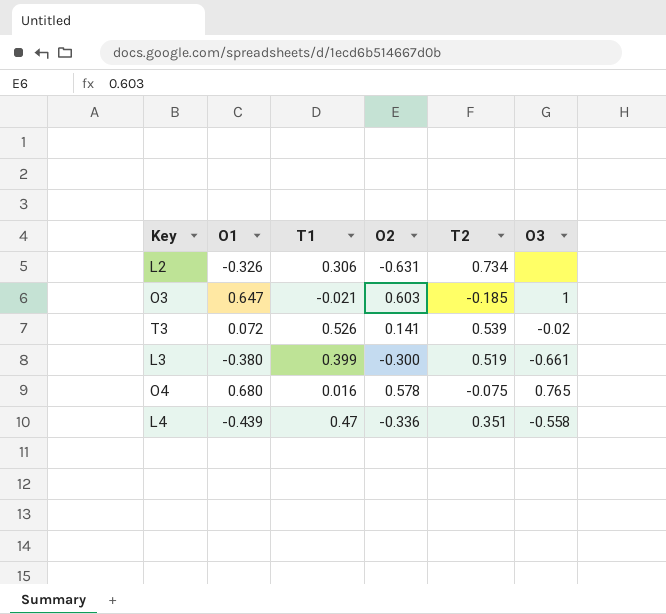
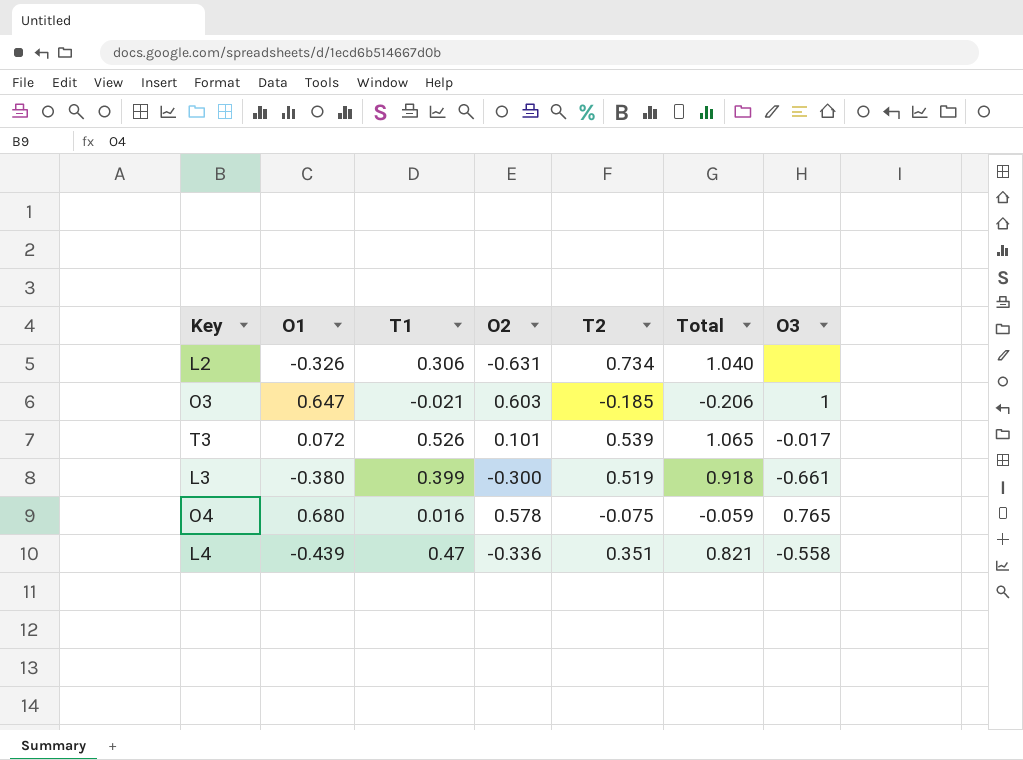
column Total | formula: none -> [T1] + [T2]
T3 | O2: 0.141 -> 0.101
T3 | O3: -0.02 -> -0.017

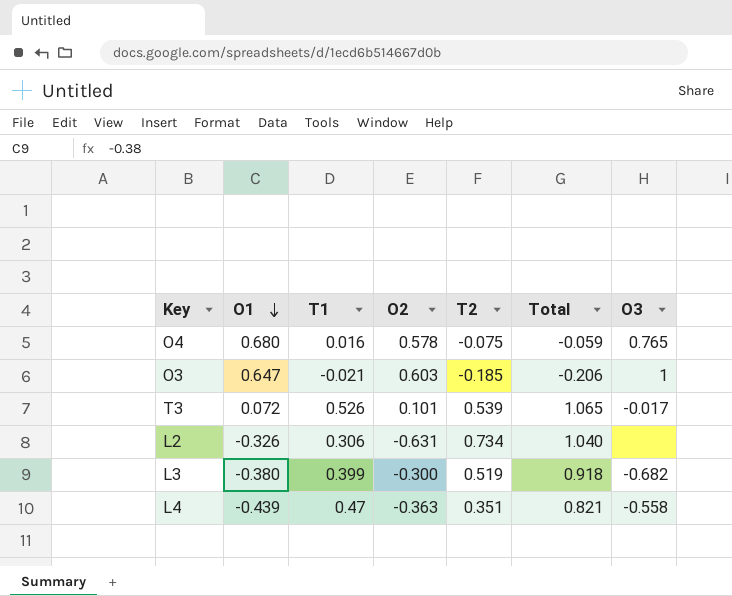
row order: none -> O1 descending
L3 | O3: -0.661 -> -0.682
L4 | O2: -0.336 -> -0.363

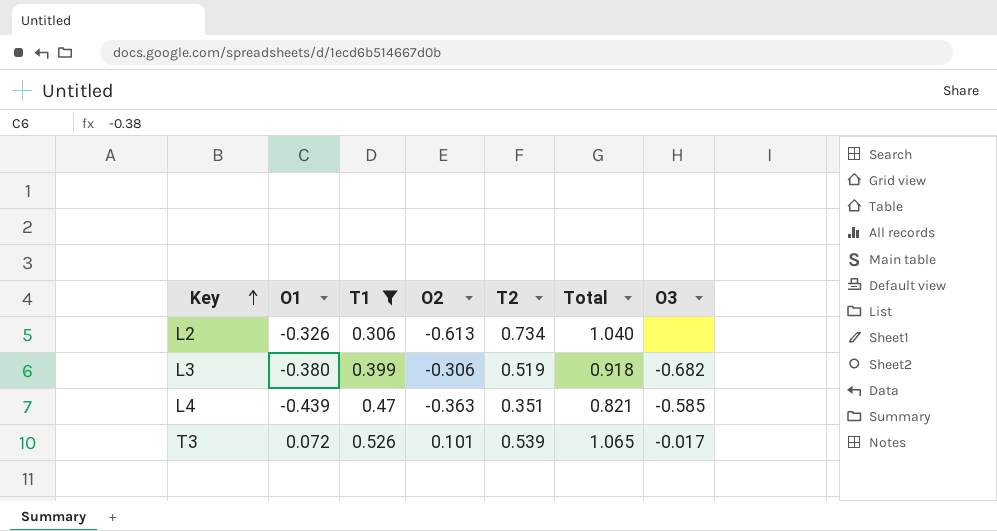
filter: none -> T1 >= 0.306
row order: O1 descending -> Key ascending
L2 | O2: -0.631 -> -0.613
L3 | O2: -0.300 -> -0.306
L4 | O3: -0.558 -> -0.585

